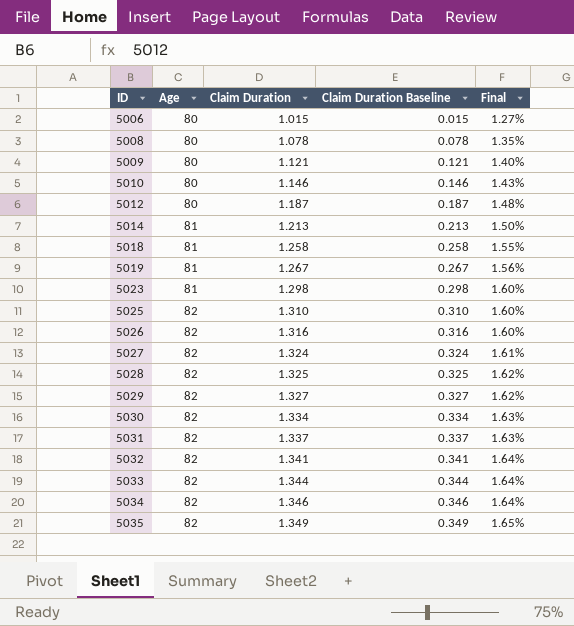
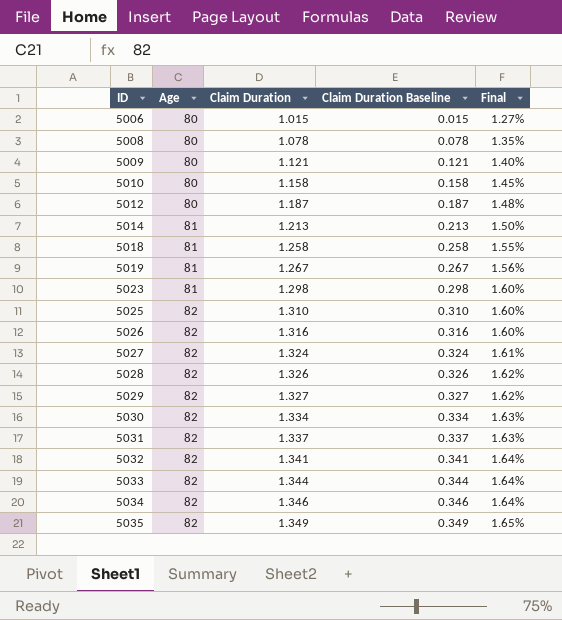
5010 | Claim Duration: 1.146 -> 1.158
5010 | Claim Duration Baseline: 0.146 -> 0.158
5010 | Final: 1.43% -> 1.45%
5028 | Claim Duration: 1.325 -> 1.326
5028 | Claim Duration Baseline: 0.325 -> 0.326

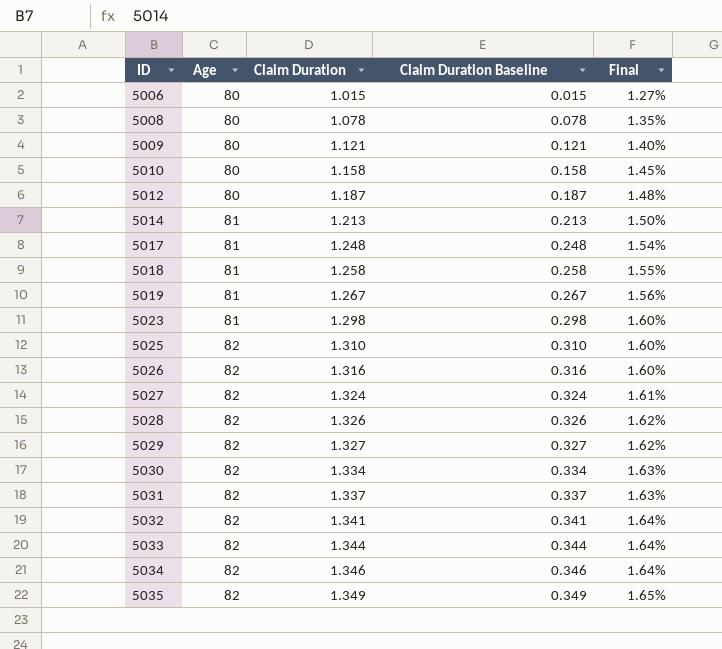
row 5017: none -> 81 | 1.248 | 0.248 | 1.54%

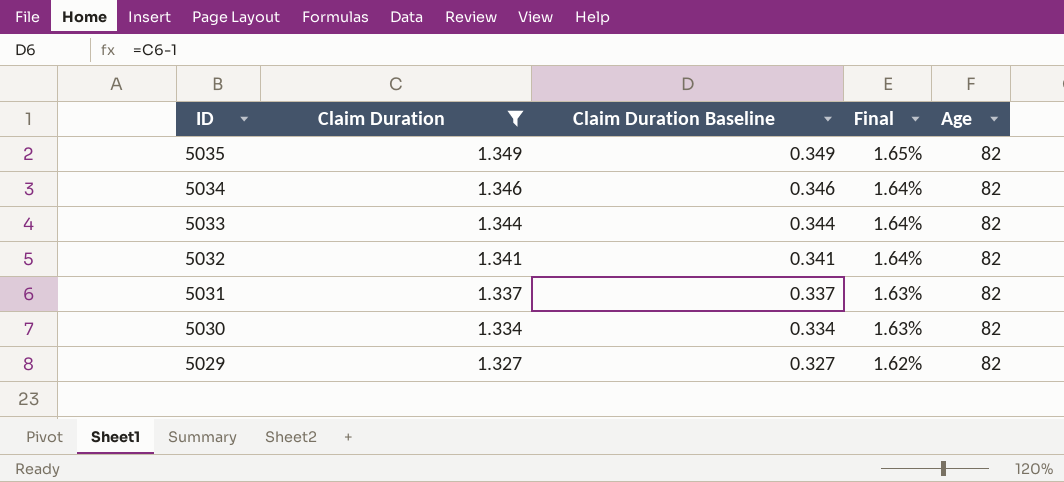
filter: none -> Claim Duration >= 1.327
row order: ID ascending -> ID descending
column Age | position: 2 -> 5

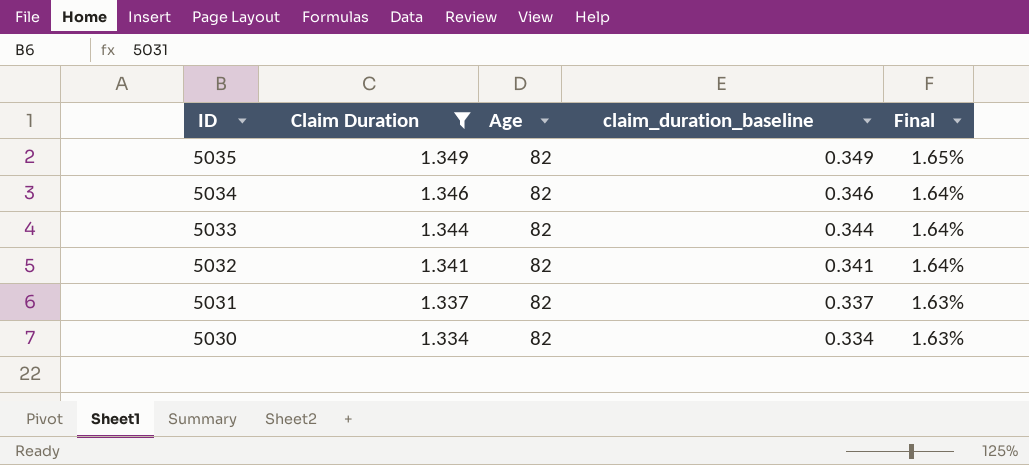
column Age | position: 5 -> 3
column name: Claim Duration Baseline -> claim_duration_baseline
row 5029: 1.327 | 0.327 | 1.62% | 82 -> none

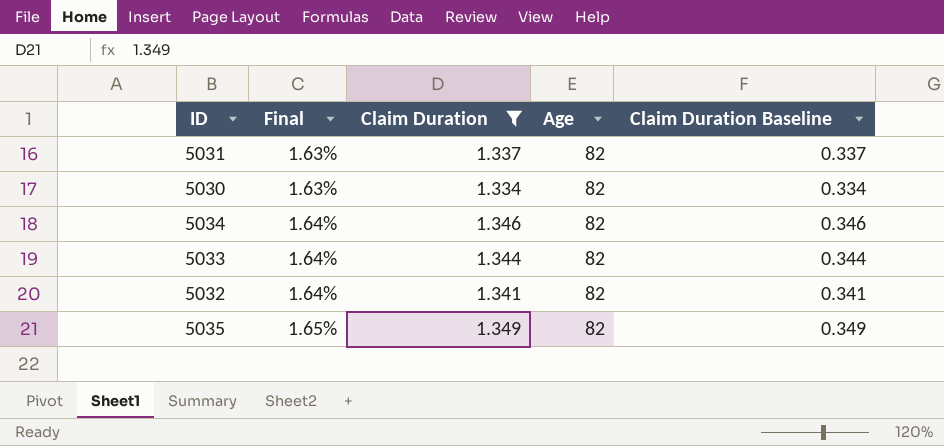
row order: ID descending -> Final ascending
column Final | position: 5 -> 2
column name: claim_duration_baseline -> Claim Duration Baseline

